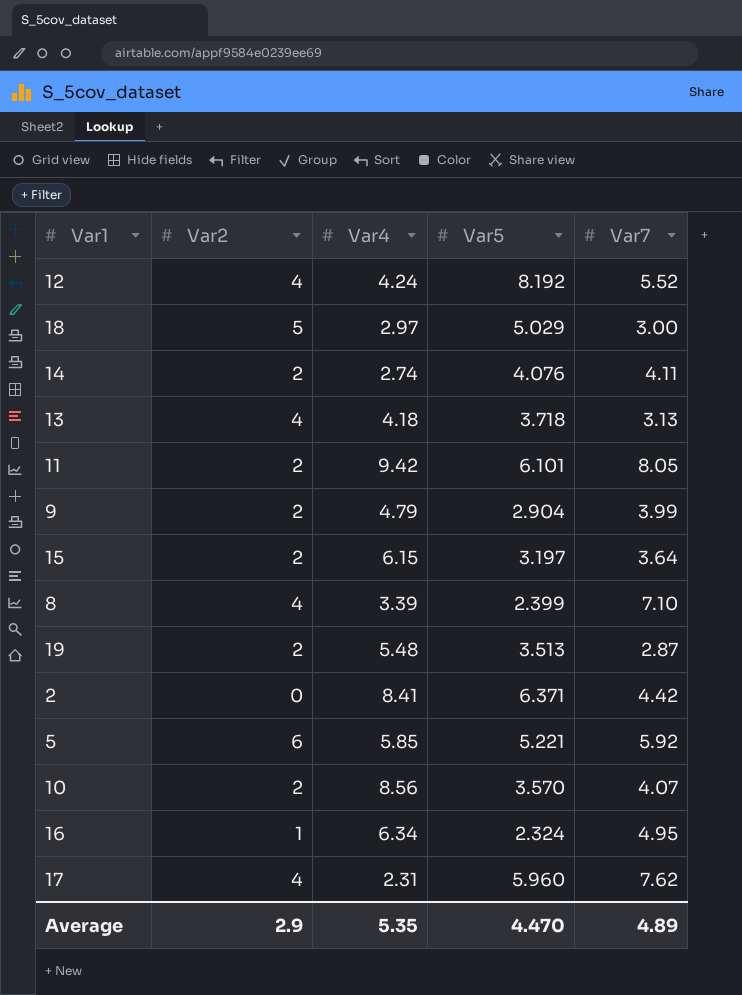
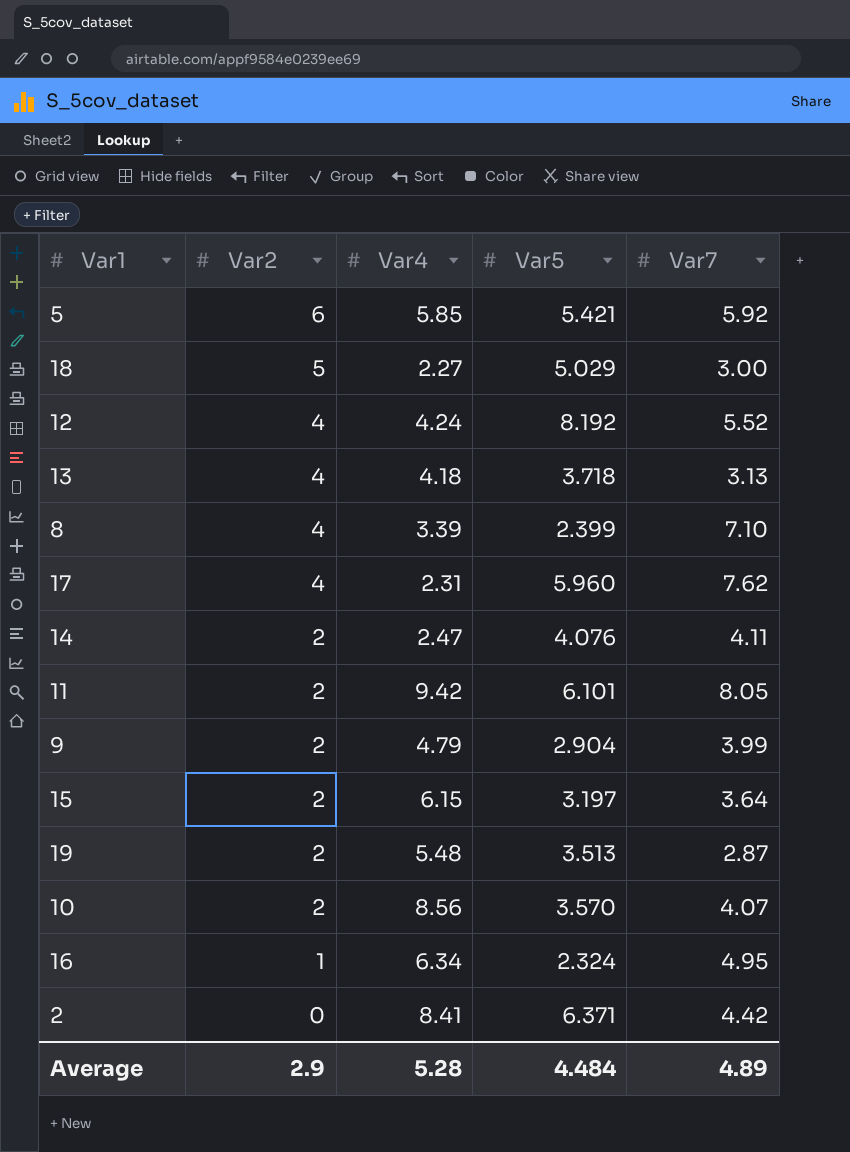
row order: none -> Var2 descending
5 | Var5: 5.221 -> 5.421
18 | Var4: 2.97 -> 2.27
14 | Var4: 2.74 -> 2.47
Average | Var4: 5.35 -> 5.28
Average | Var5: 4.470 -> 4.484

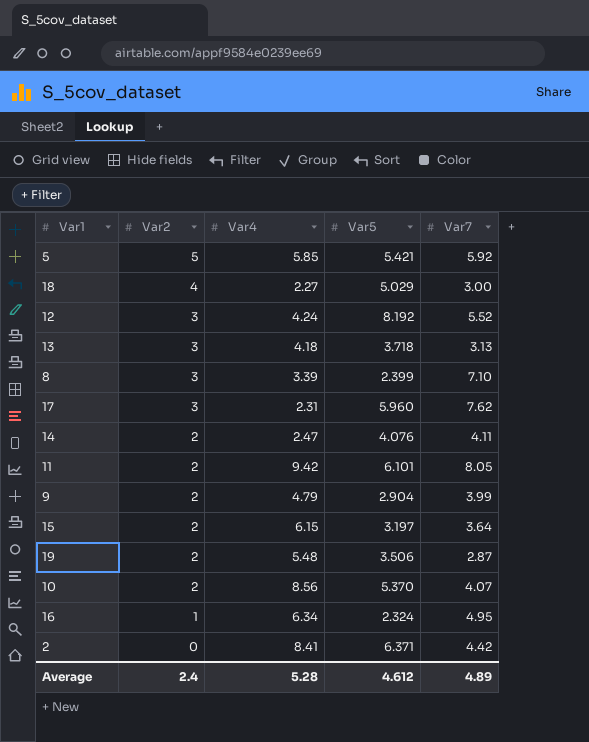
5 | Var2: 6 -> 5
18 | Var2: 5 -> 4
12 | Var2: 4 -> 3
13 | Var2: 4 -> 3
8 | Var2: 4 -> 3
17 | Var2: 4 -> 3
19 | Var5: 3.513 -> 3.506
10 | Var5: 3.570 -> 5.370
Average | Var2: 2.9 -> 2.4
Average | Var5: 4.484 -> 4.612

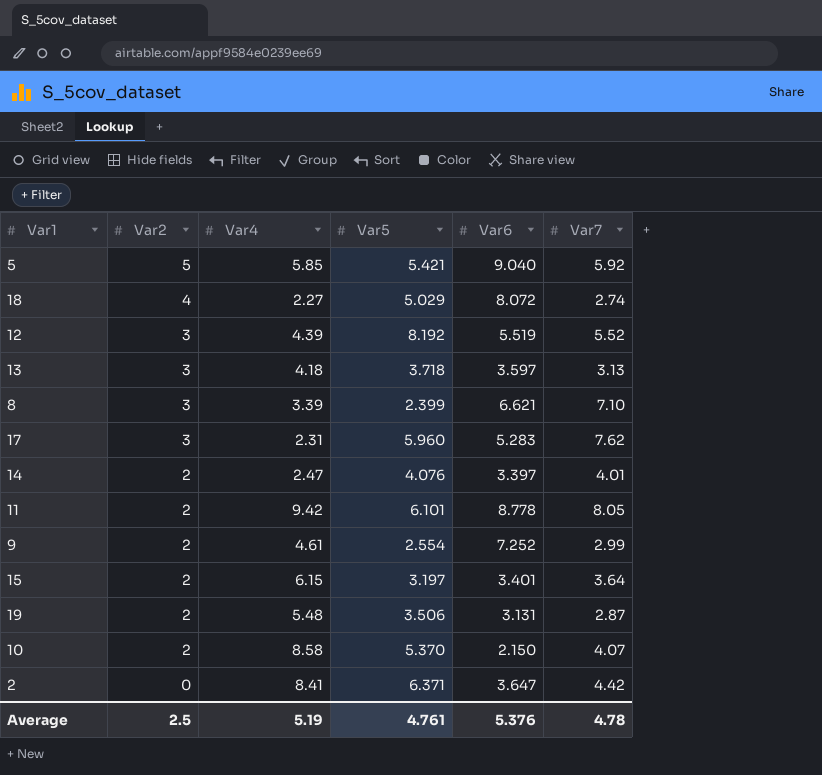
column Var6 | position: none -> 5
row 16: 1 | 6.34 | 2.324 | 4.95 -> none
18 | Var7: 3.00 -> 2.74
12 | Var4: 4.24 -> 4.39
14 | Var7: 4.11 -> 4.01
9 | Var4: 4.79 -> 4.61
9 | Var5: 2.904 -> 2.554
9 | Var7: 3.99 -> 2.99
10 | Var4: 8.56 -> 8.58
Average | Var2: 2.4 -> 2.5
Average | Var4: 5.28 -> 5.19
Average | Var5: 4.612 -> 4.761
Average | Var7: 4.89 -> 4.78

